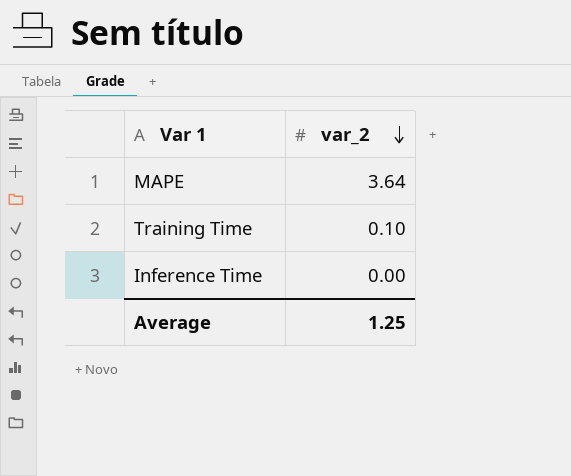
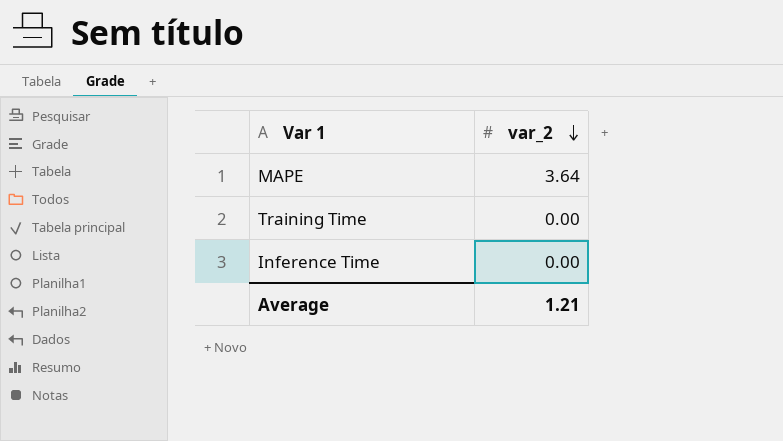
Training Time | var_2: 0.10 -> 0.00
Average | var_2: 1.25 -> 1.21

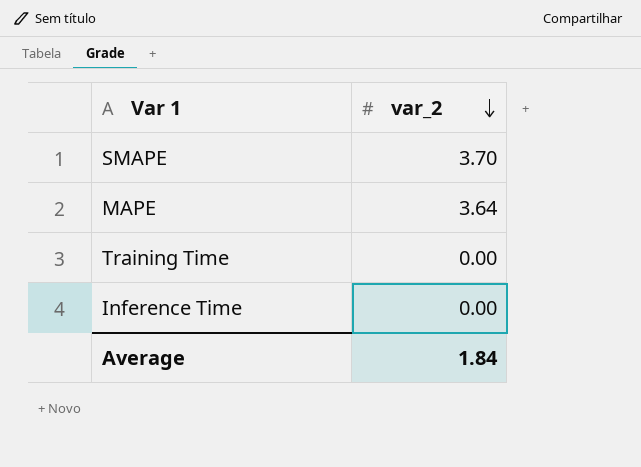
row SMAPE: none -> 3.70
Average | var_2: 1.21 -> 1.84

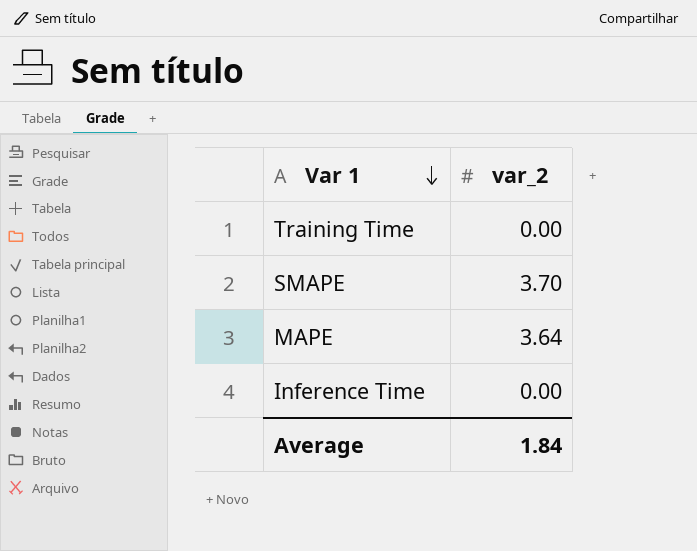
row order: var_2 descending -> Var 1 descending

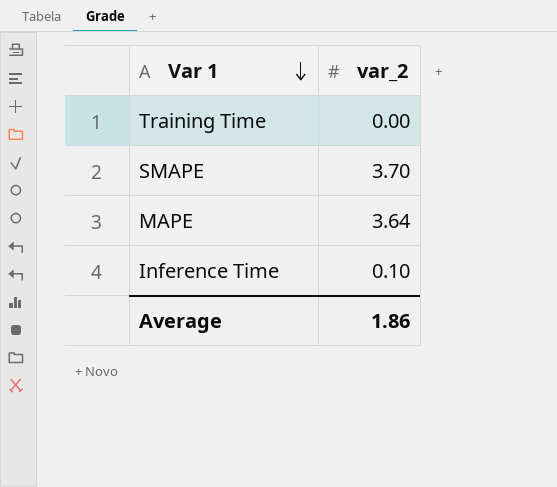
Inference Time | var_2: 0.00 -> 0.10
Average | var_2: 1.84 -> 1.86

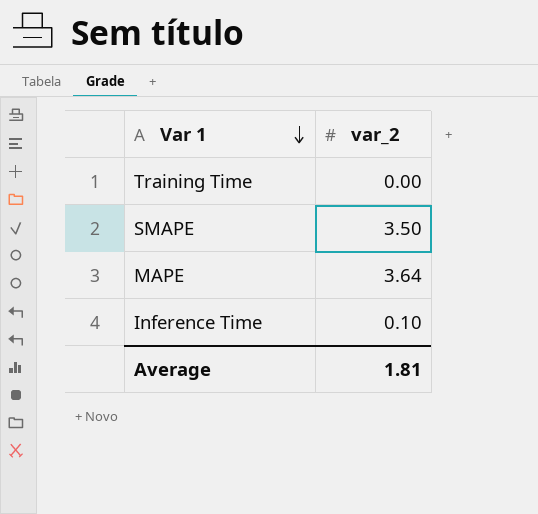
SMAPE | var_2: 3.70 -> 3.50
Average | var_2: 1.86 -> 1.81

